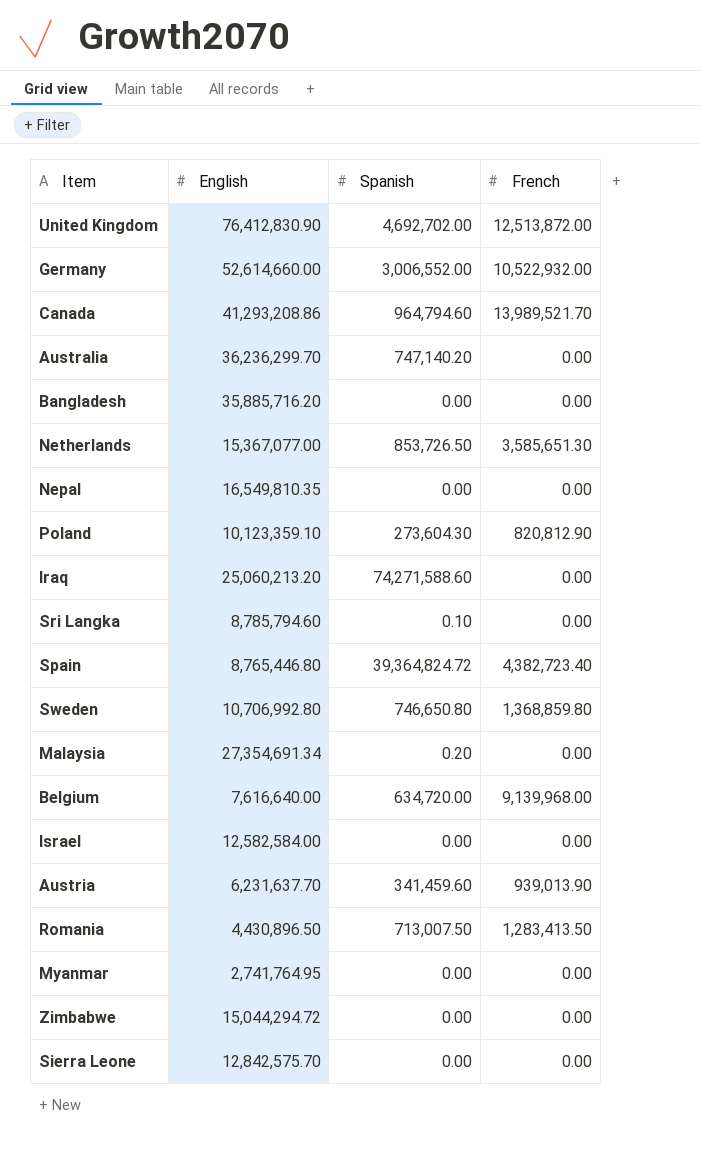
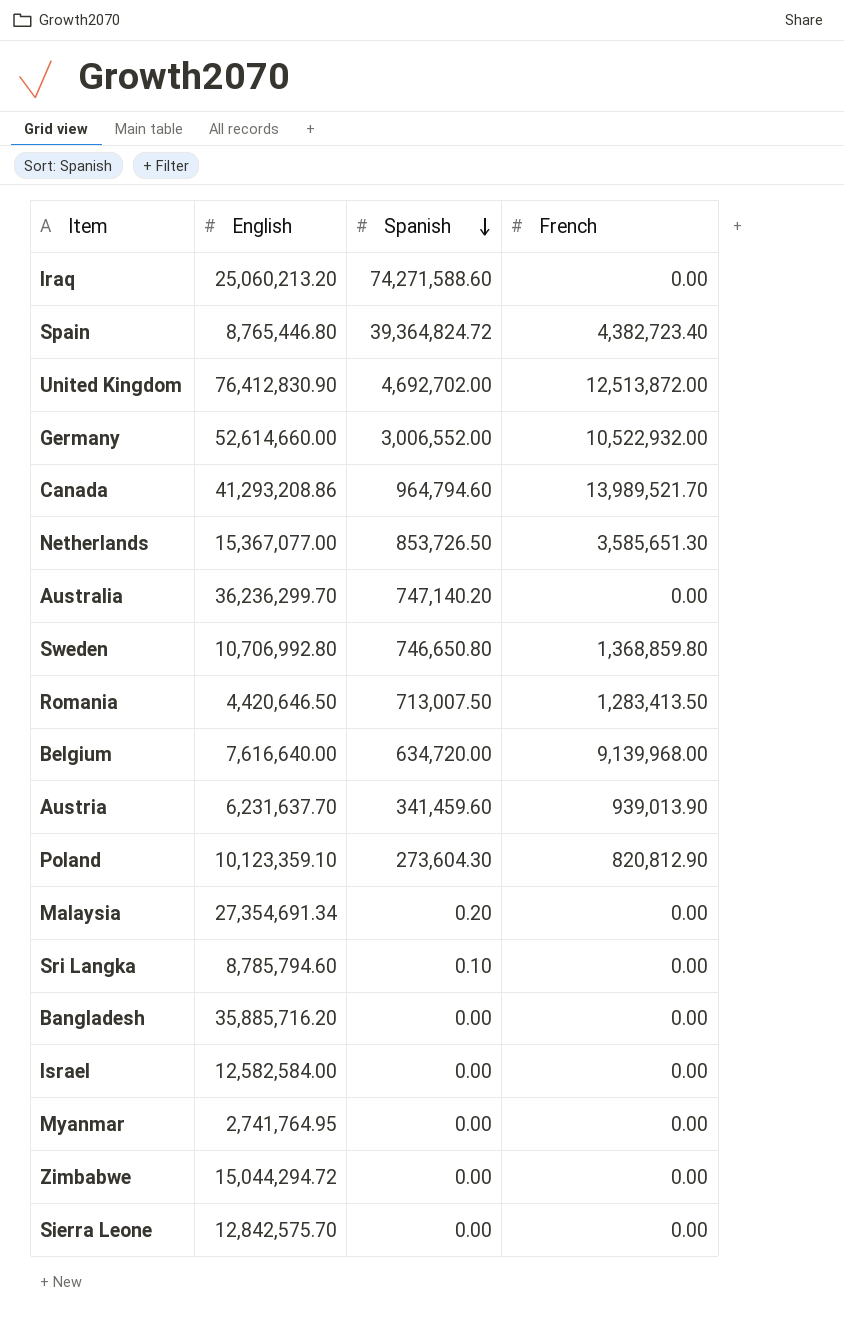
row order: none -> Spanish descending
row Nepal: 16,549,810.35 | 0.00 | 0.00 -> none
Romania | English: 4,430,896.50 -> 4,420,646.50

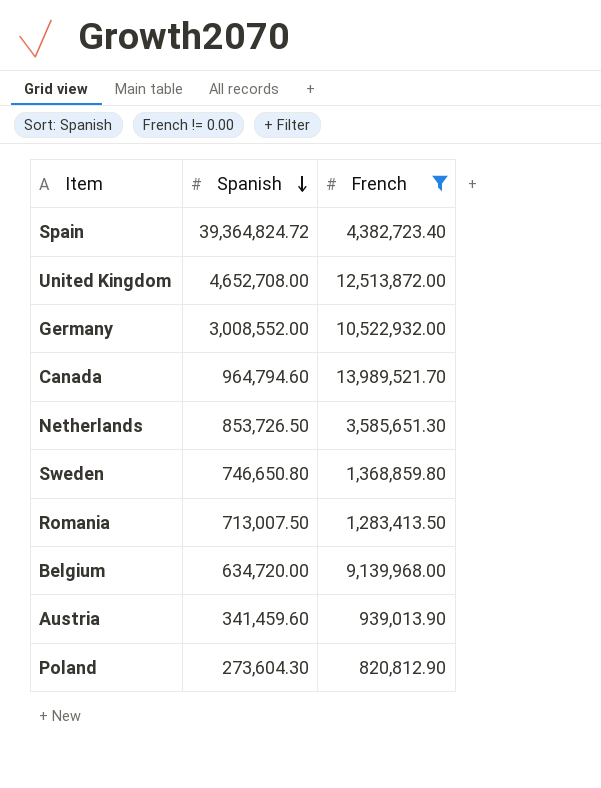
filter: none -> French != 0.00
column English | position: 2 -> none
United Kingdom | Spanish: 4,692,702.00 -> 4,652,708.00
Germany | Spanish: 3,006,552.00 -> 3,008,552.00

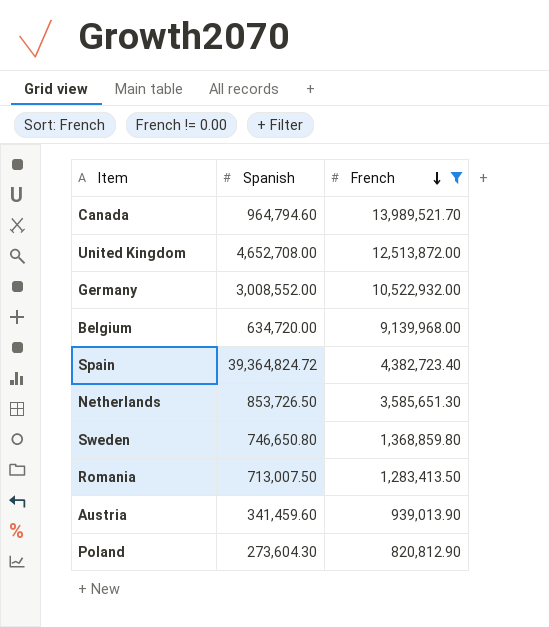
row order: Spanish descending -> French descending

